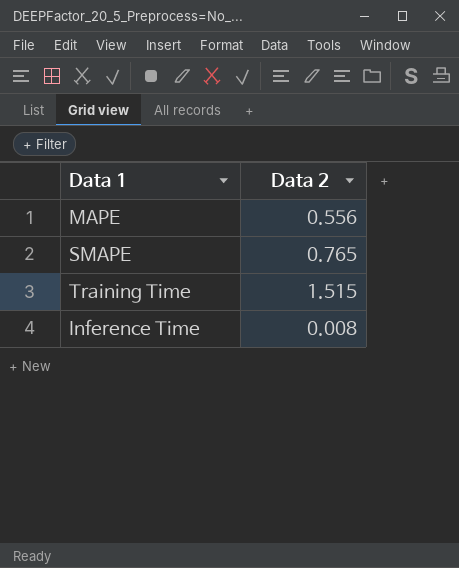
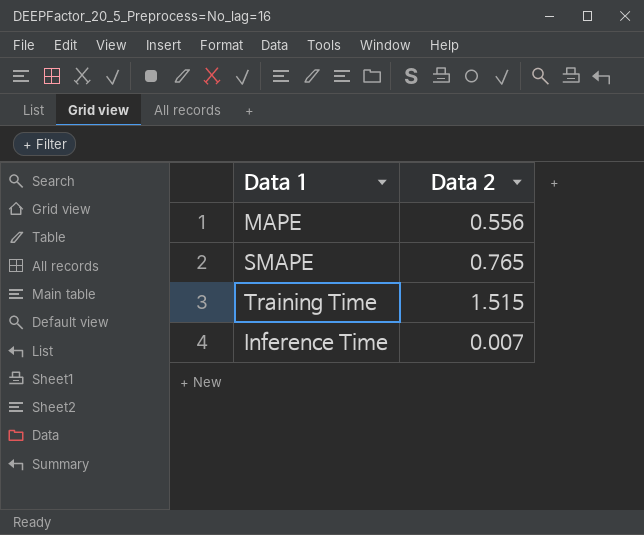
Inference Time | Data 2: 0.008 -> 0.007

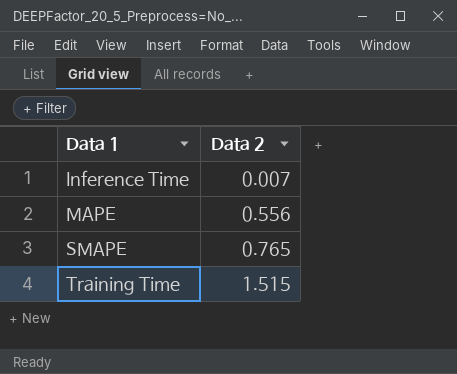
row order: none -> Data 1 ascending

